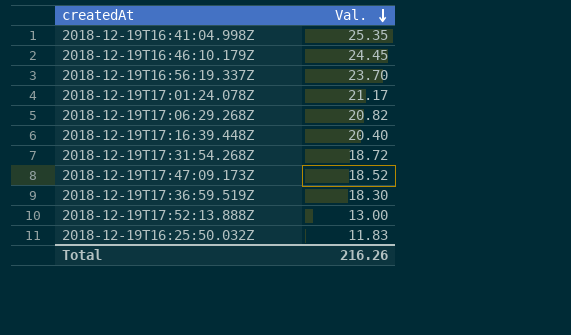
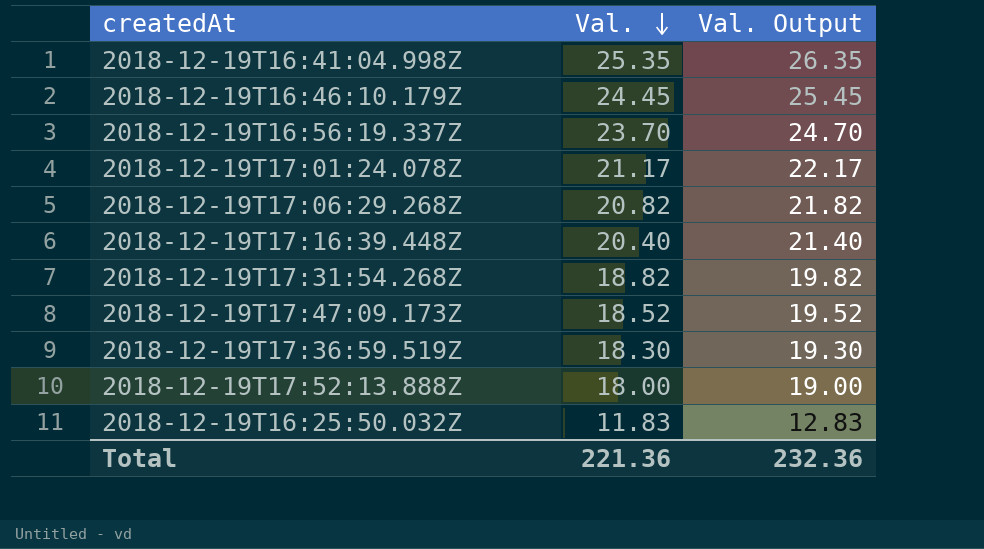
column Val. Output | formula: none -> [Val.] + 1
2018-12-19T17:31:54.268Z | Val.: 18.72 -> 18.82
2018-12-19T17:52:13.888Z | Val.: 13.00 -> 18.00
Total | Val.: 216.26 -> 221.36

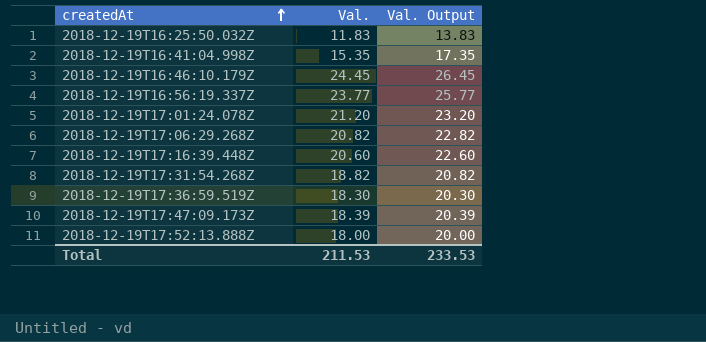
row order: Val. descending -> createdAt ascending
column Val. Output | formula: [Val.] + 1 -> [Val.] + 2
2018-12-19T16:41:04.998Z | Val.: 25.35 -> 15.35
2018-12-19T16:56:19.337Z | Val.: 23.70 -> 23.77
2018-12-19T17:01:24.078Z | Val.: 21.17 -> 21.20
2018-12-19T17:16:39.448Z | Val.: 20.40 -> 20.60
2018-12-19T17:47:09.173Z | Val.: 18.52 -> 18.39
Total | Val.: 221.36 -> 211.53
Total | Val. Output: 232.36 -> 233.53

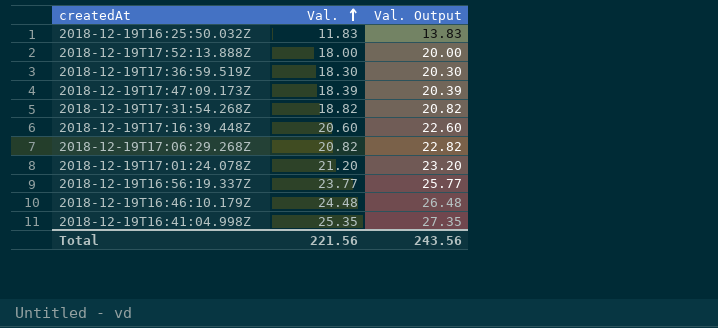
row order: createdAt ascending -> Val. ascending
2018-12-19T16:46:10.179Z | Val.: 24.45 -> 24.48
2018-12-19T16:46:10.179Z | Val. Output: 26.45 -> 26.48
2018-12-19T16:41:04.998Z | Val.: 15.35 -> 25.35
2018-12-19T16:41:04.998Z | Val. Output: 17.35 -> 27.35
Total | Val.: 211.53 -> 221.56
Total | Val. Output: 233.53 -> 243.56

